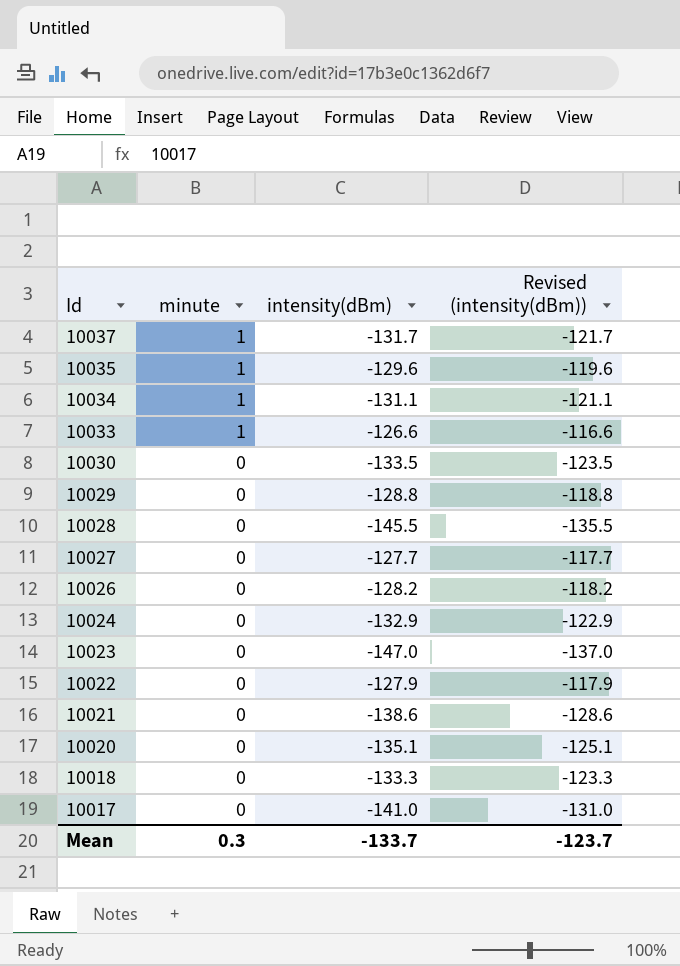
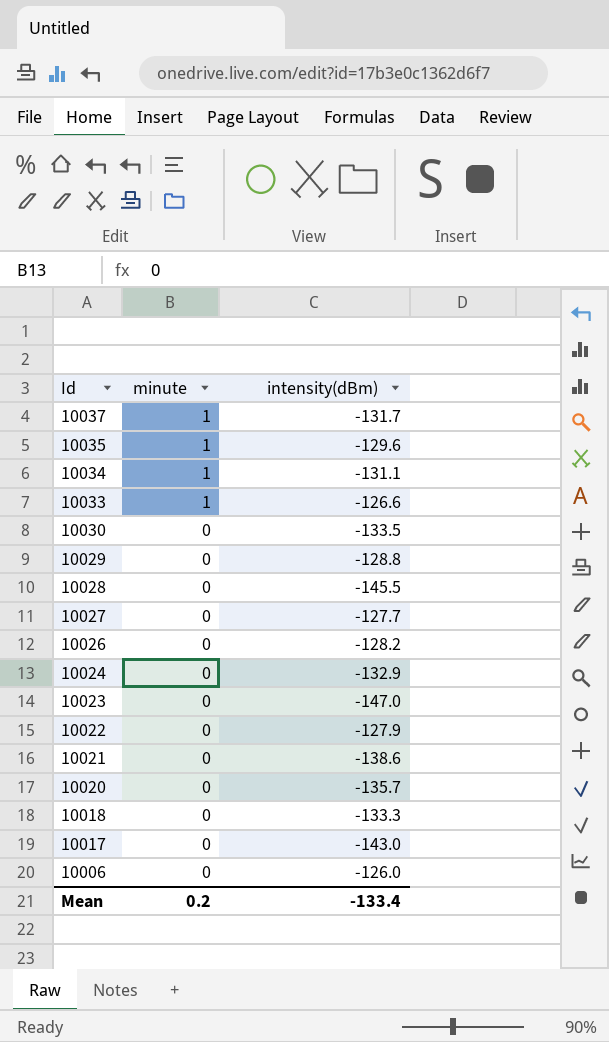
column Revised (intensity(dBm)) | formula: [intensity(dBm)] + 10 -> none
10020 | intensity(dBm): -135.1 -> -135.7
10017 | intensity(dBm): -141.0 -> -143.0
row 10006: none -> 0 | -126.0
Mean | minute: 0.3 -> 0.2
Mean | intensity(dBm): -133.7 -> -133.4

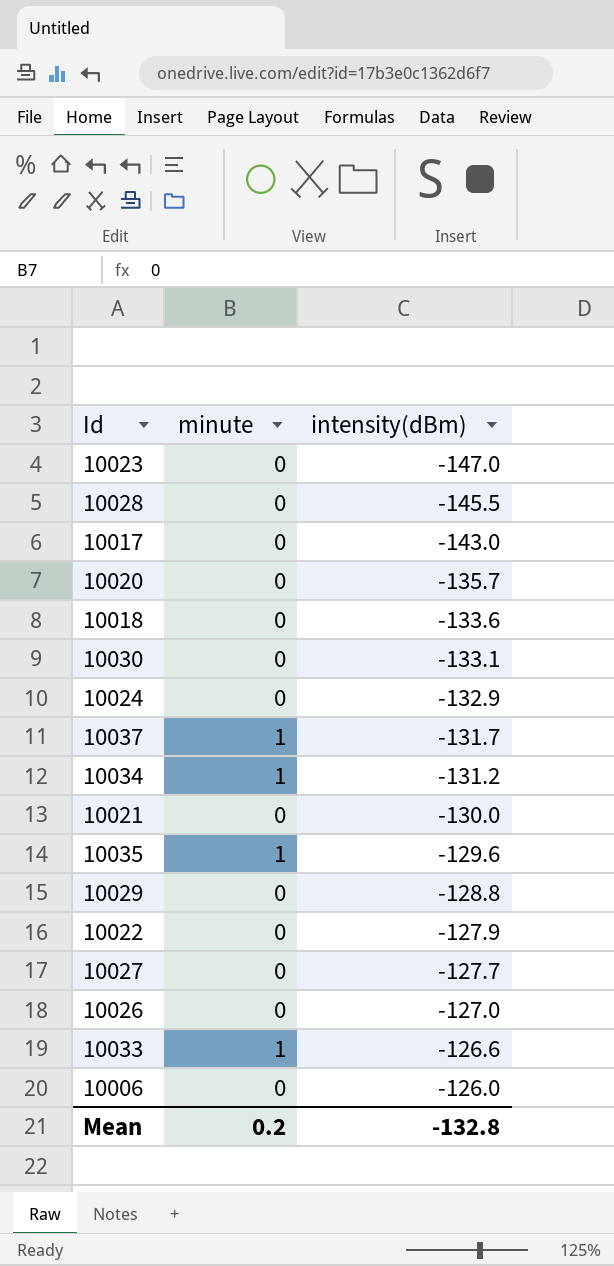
row order: Id descending -> intensity(dBm) ascending
10018 | intensity(dBm): -133.3 -> -133.6
10030 | intensity(dBm): -133.5 -> -133.1
10034 | intensity(dBm): -131.1 -> -131.2
10021 | intensity(dBm): -138.6 -> -130.0
10026 | intensity(dBm): -128.2 -> -127.0
Mean | intensity(dBm): -133.4 -> -132.8

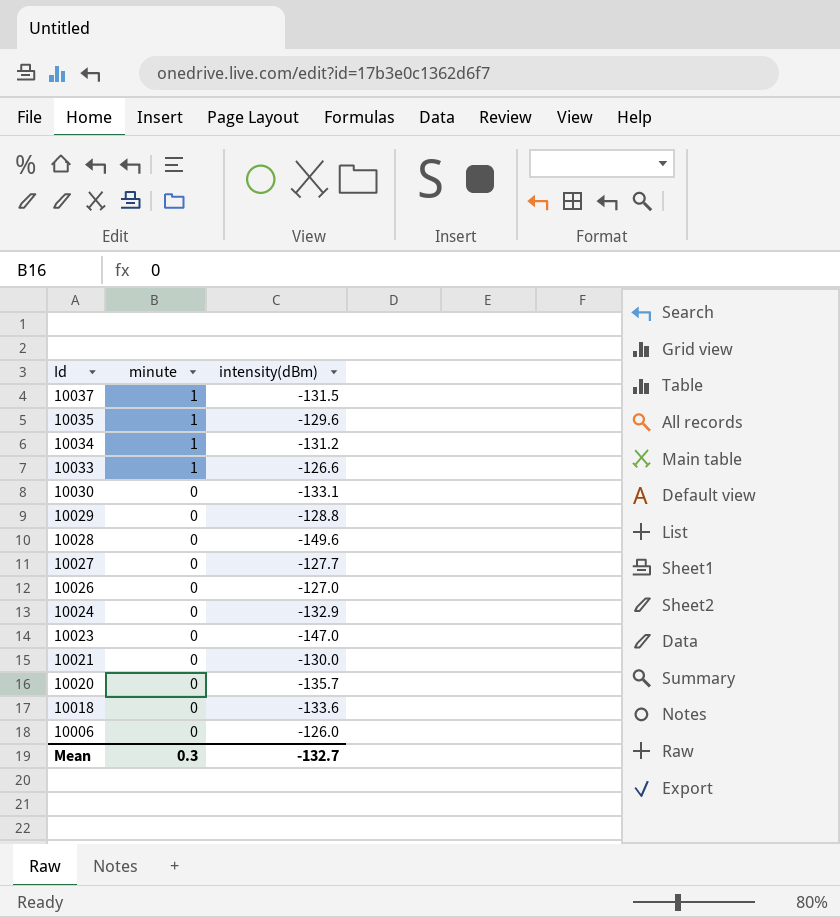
row order: intensity(dBm) ascending -> Id descending
row 10017: 0 | -143.0 -> none
row 10022: 0 | -127.9 -> none
10037 | intensity(dBm): -131.7 -> -131.5
10028 | intensity(dBm): -145.5 -> -149.6
Mean | minute: 0.2 -> 0.3
Mean | intensity(dBm): -132.8 -> -132.7

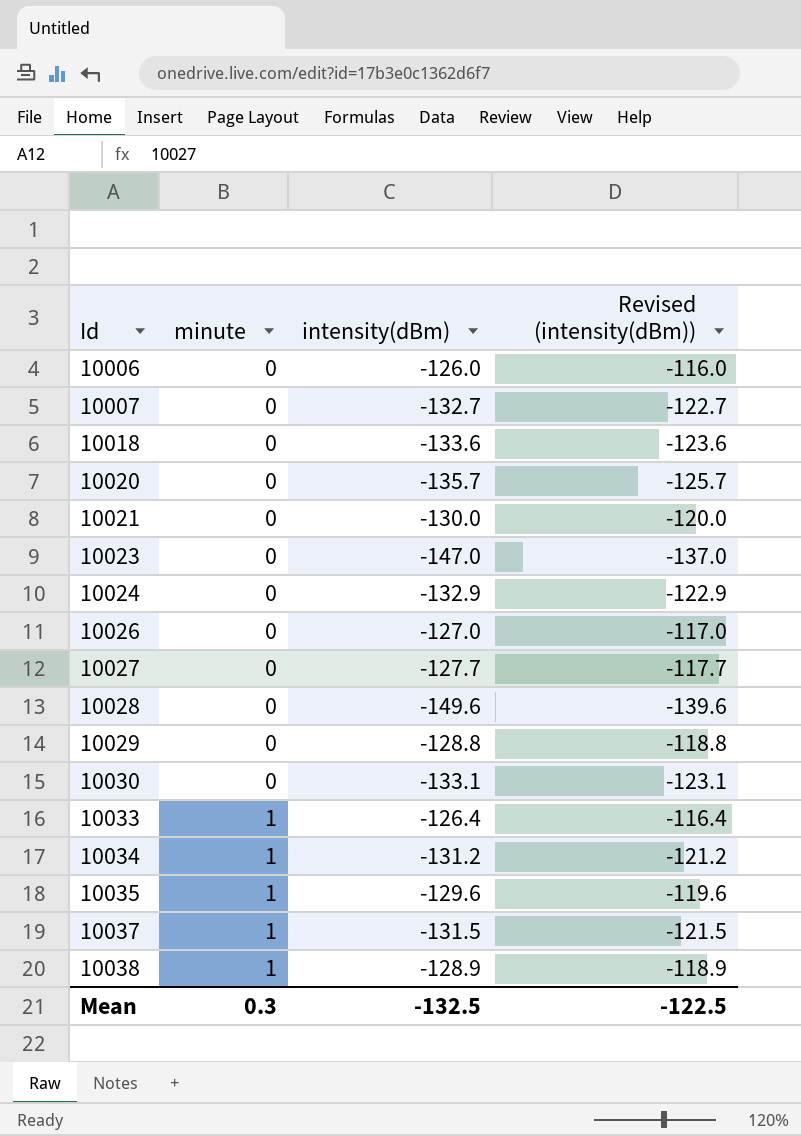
row order: Id descending -> Id ascending
column Revised (intensity(dBm)) | formula: none -> [intensity(dBm)] + 10
row 10007: none -> 0 | -132.7 | -122.7
10033 | intensity(dBm): -126.6 -> -126.4
row 10038: none -> 1 | -128.9 | -118.9
Mean | intensity(dBm): -132.7 -> -132.5

